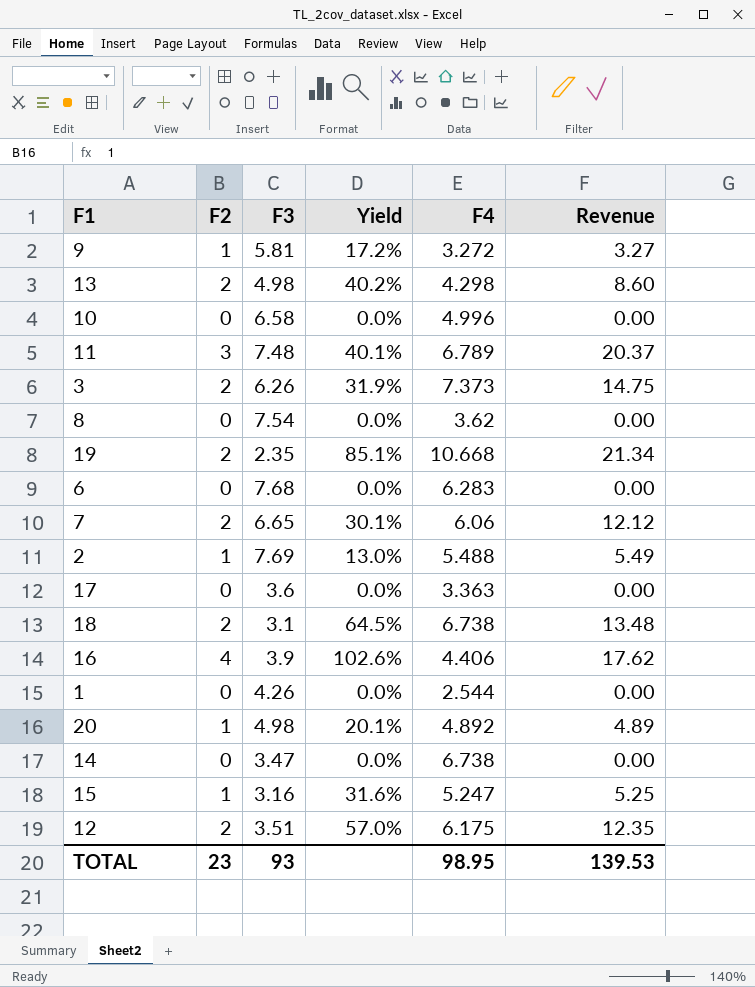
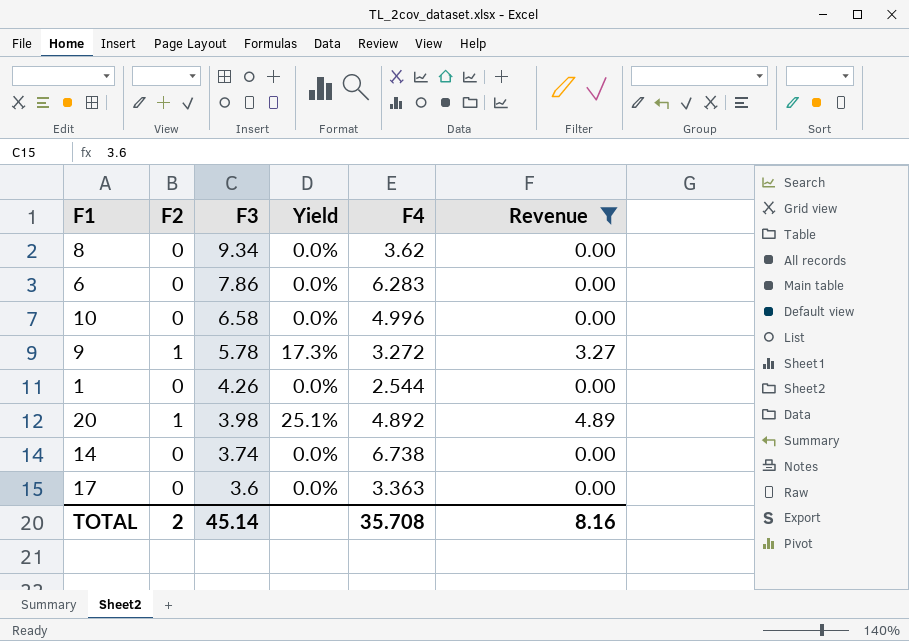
filter: none -> Revenue <= 4.89
row order: none -> F3 descending
8 | F3: 7.54 -> 9.34
6 | F3: 7.68 -> 7.86
9 | F3: 5.81 -> 5.78
9 | Yield: 17.2% -> 17.3%
20 | F3: 4.98 -> 3.98
20 | Yield: 20.1% -> 25.1%
14 | F3: 3.47 -> 3.74
TOTAL | F2: 23 -> 2
TOTAL | F3: 93 -> 45.14
TOTAL | F4: 98.95 -> 35.708
TOTAL | Revenue: 139.53 -> 8.16

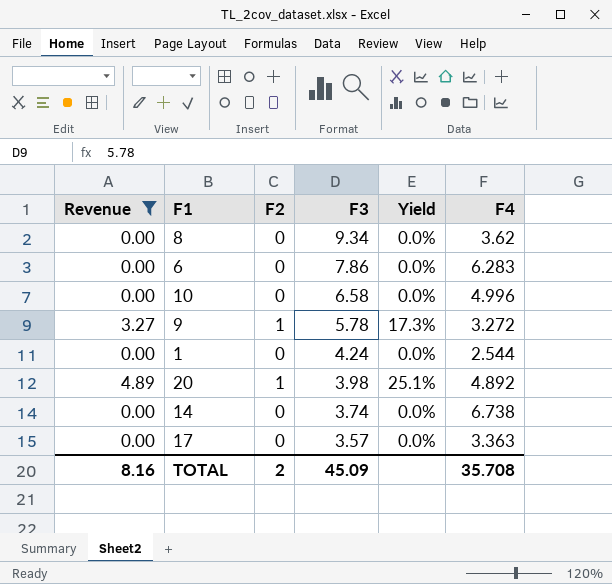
column Revenue | position: 6 -> 1
1 | F3: 4.26 -> 4.24
17 | F3: 3.6 -> 3.57
TOTAL | F3: 45.14 -> 45.09

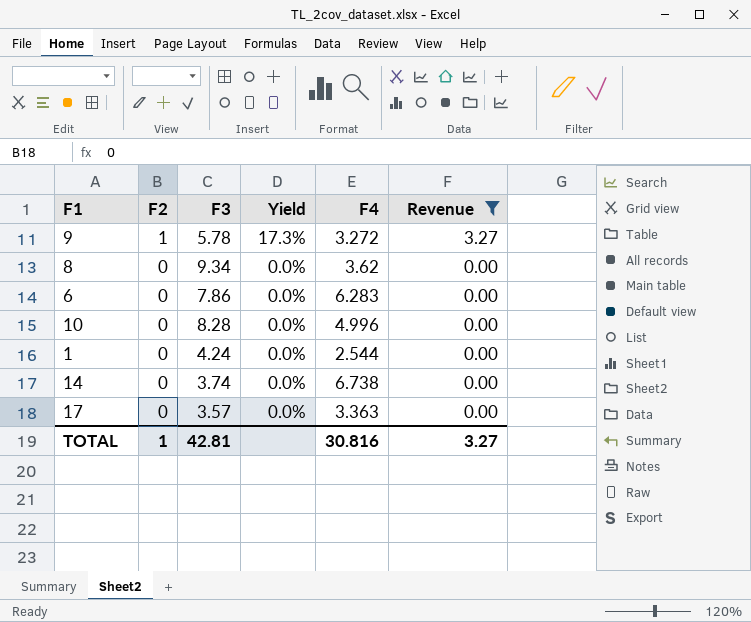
row order: F3 descending -> F2 descending
column Revenue | position: 1 -> 6
row 20: 4.89 | 1 | 3.98 | 25.1% | 4.892 -> none
10 | F3: 6.58 -> 8.28
TOTAL | F2: 2 -> 1
TOTAL | F3: 45.09 -> 42.81
TOTAL | F4: 35.708 -> 30.816
TOTAL | Revenue: 8.16 -> 3.27

